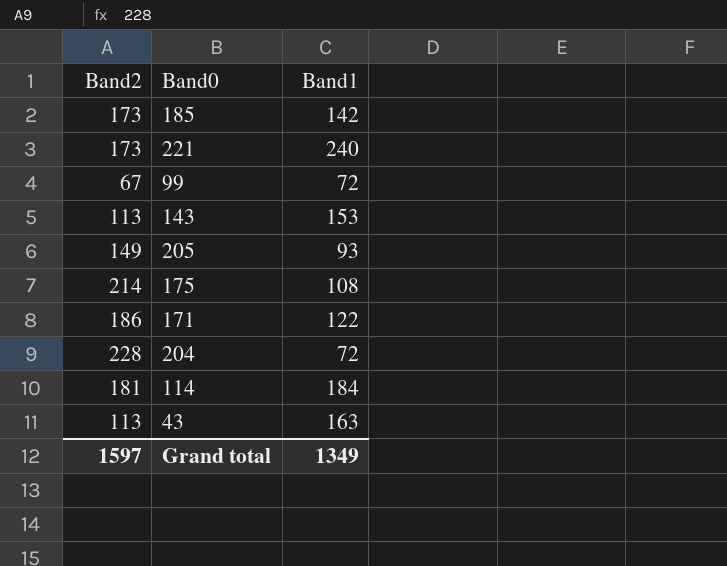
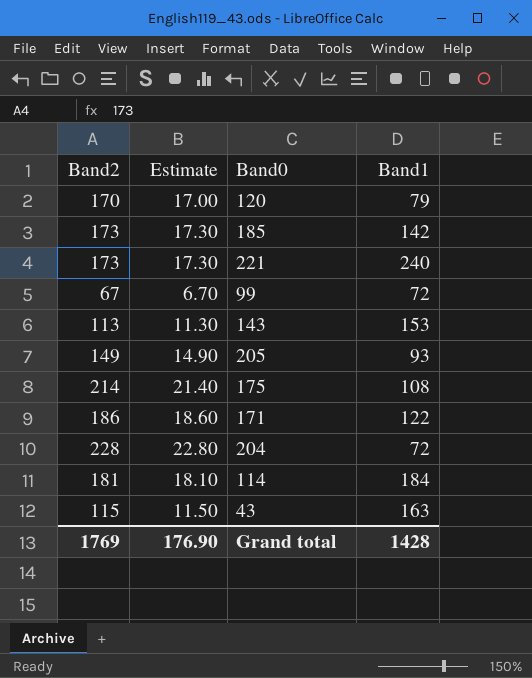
column Estimate | formula: none -> [Band2] * 0.1
row 120: none -> 170 | 17.00 | 79
43 | Band2: 113 -> 115
Grand total | Band2: 1597 -> 1769
Grand total | Band1: 1349 -> 1428

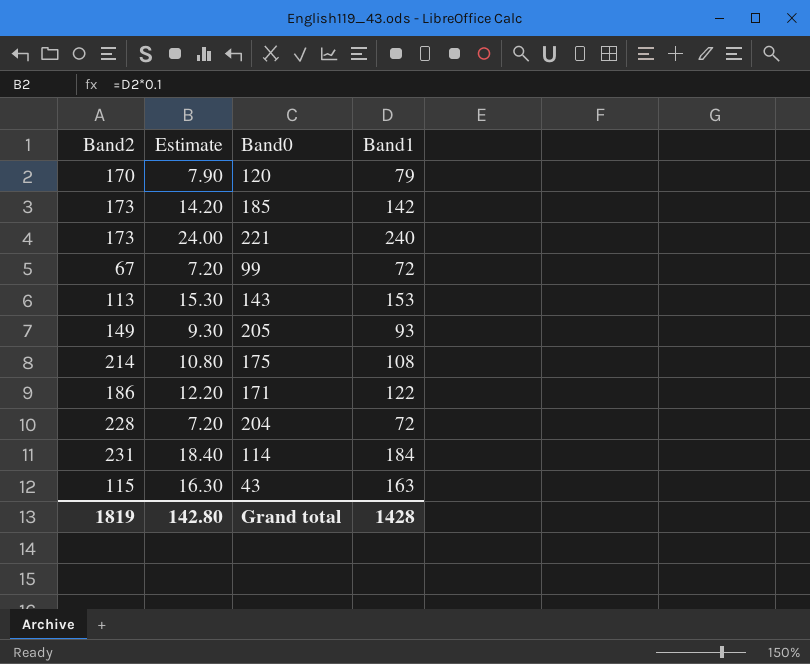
column Estimate | formula: [Band2] * 0.1 -> [Band1] * 0.1
114 | Band2: 181 -> 231
Grand total | Band2: 1769 -> 1819
Grand total | Estimate: 176.90 -> 142.80

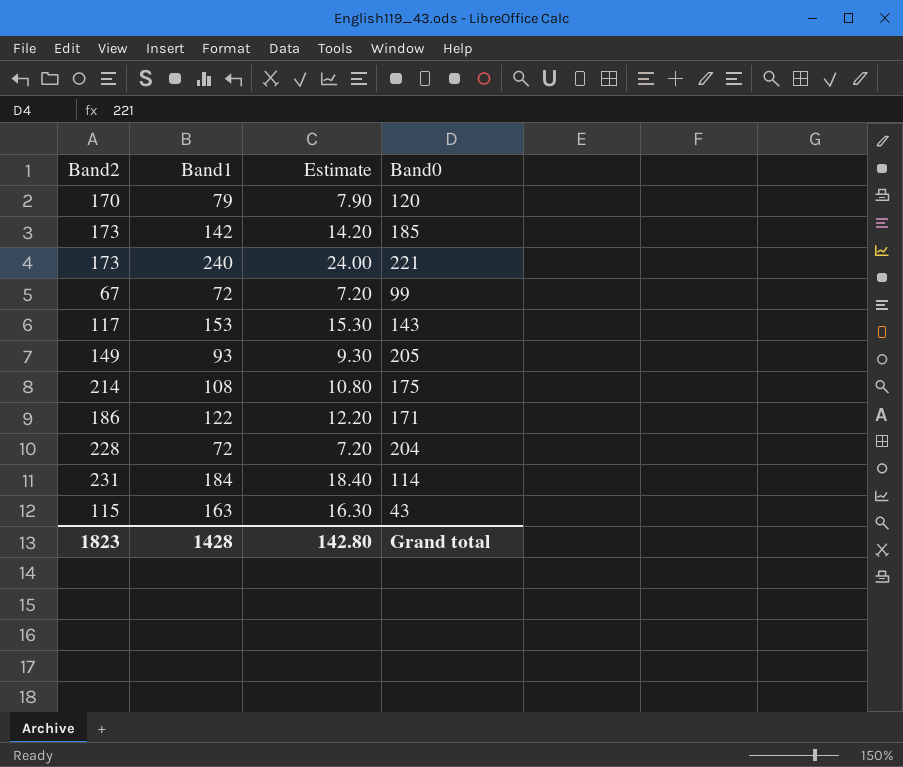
column Band1 | position: 4 -> 2
143 | Band2: 113 -> 117
Grand total | Band2: 1819 -> 1823

